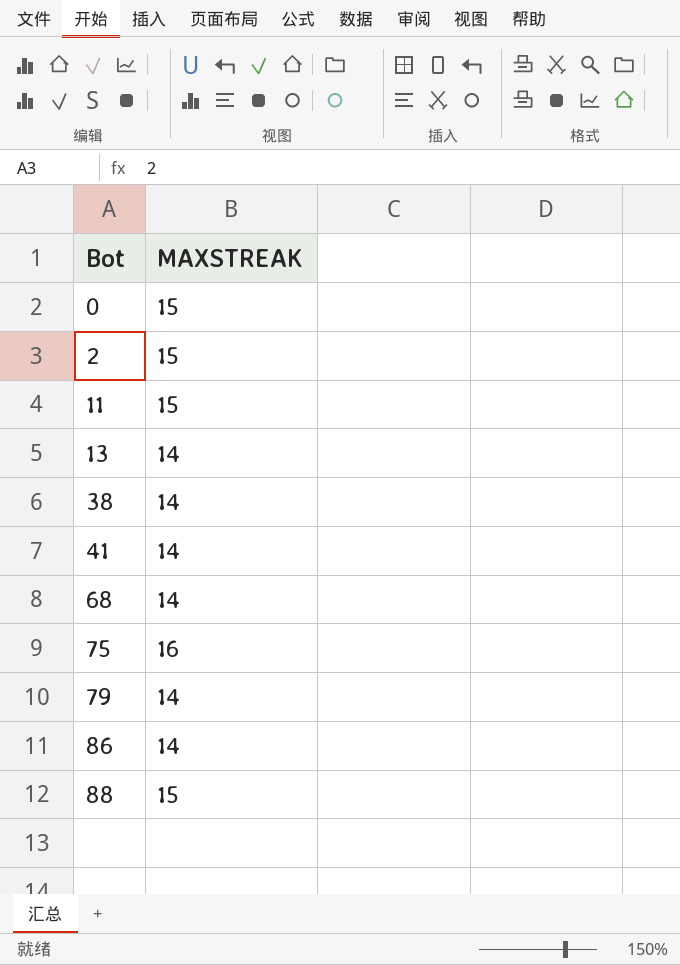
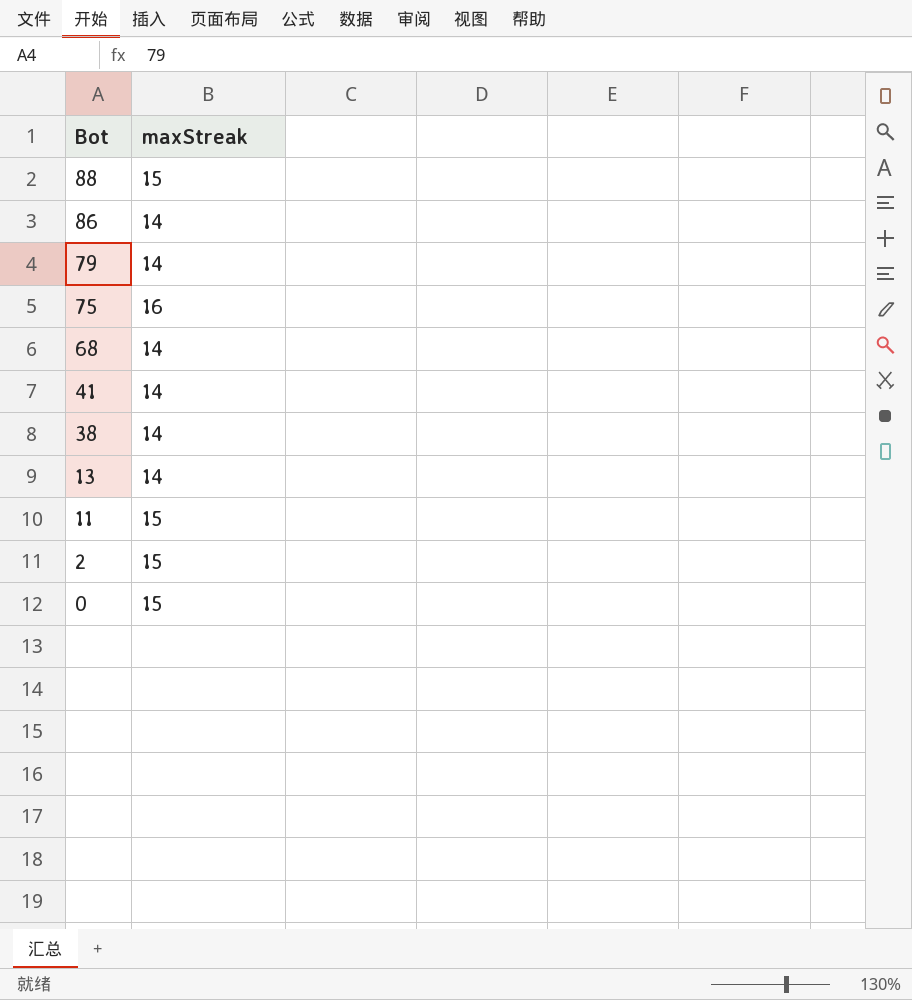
row order: Bot ascending -> Bot descending
column name: MAXSTREAK -> maxStreak

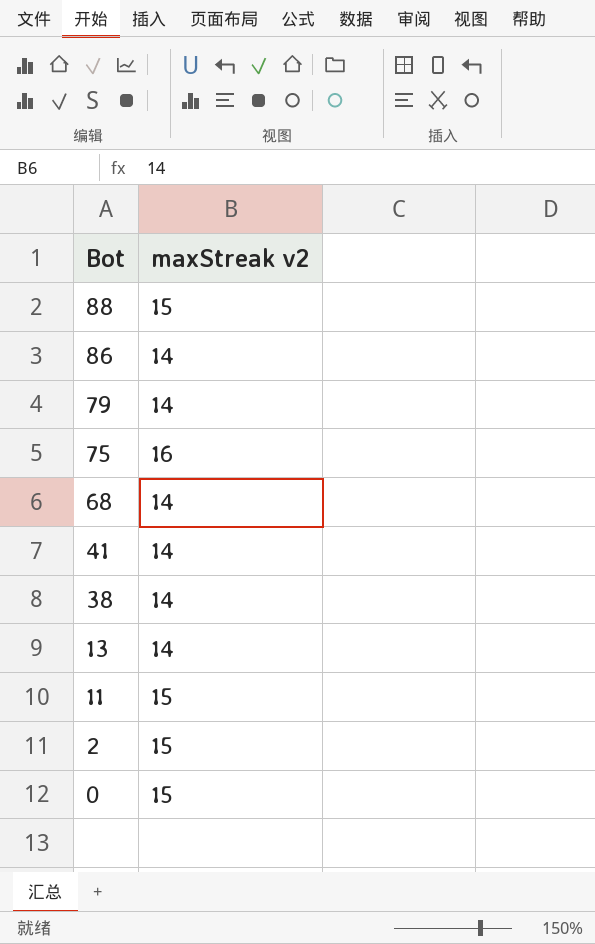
column name: maxStreak -> maxStreak v2

